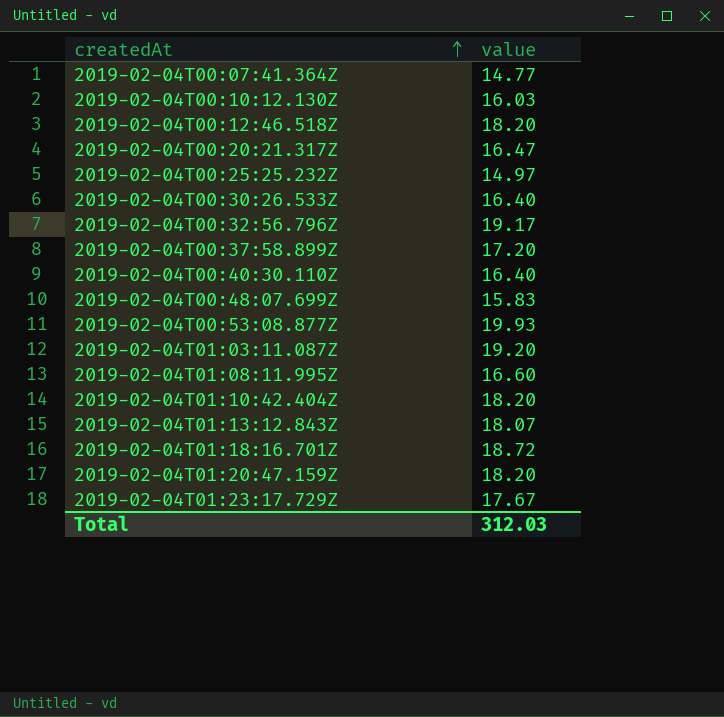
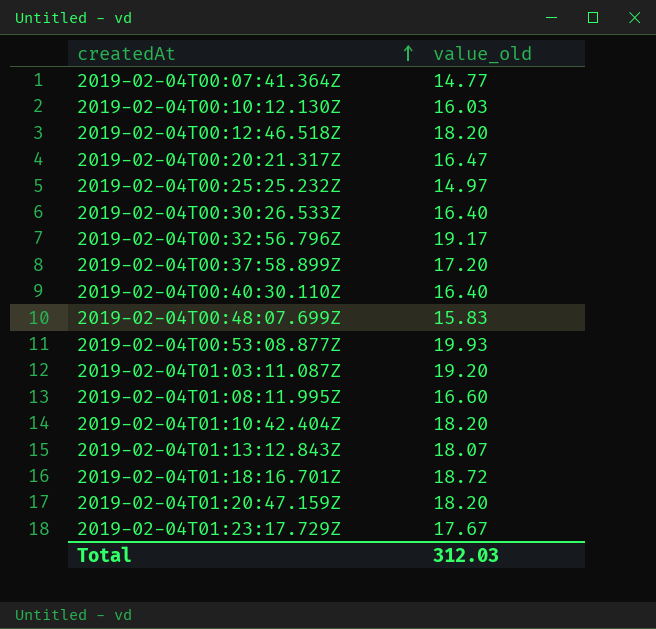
column name: value -> value_old

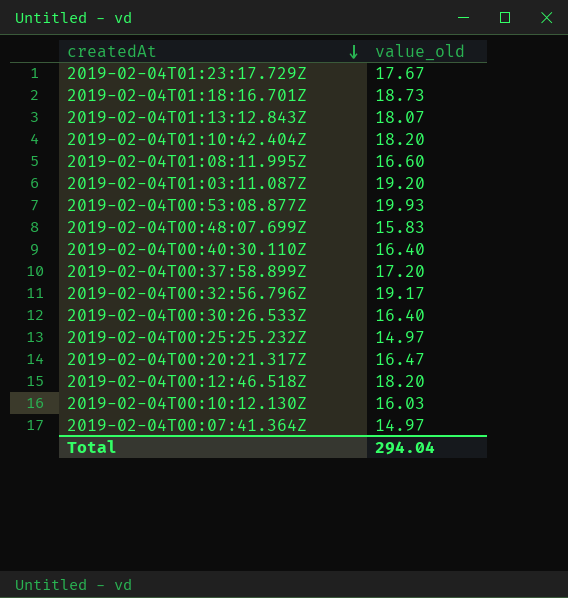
row order: createdAt ascending -> createdAt descending
row 2019-02-04T01:20:47.159Z: 18.20 -> none
2019-02-04T01:18:16.701Z | value_old: 18.72 -> 18.73
2019-02-04T00:07:41.364Z | value_old: 14.77 -> 14.97
Total | value_old: 312.03 -> 294.04

